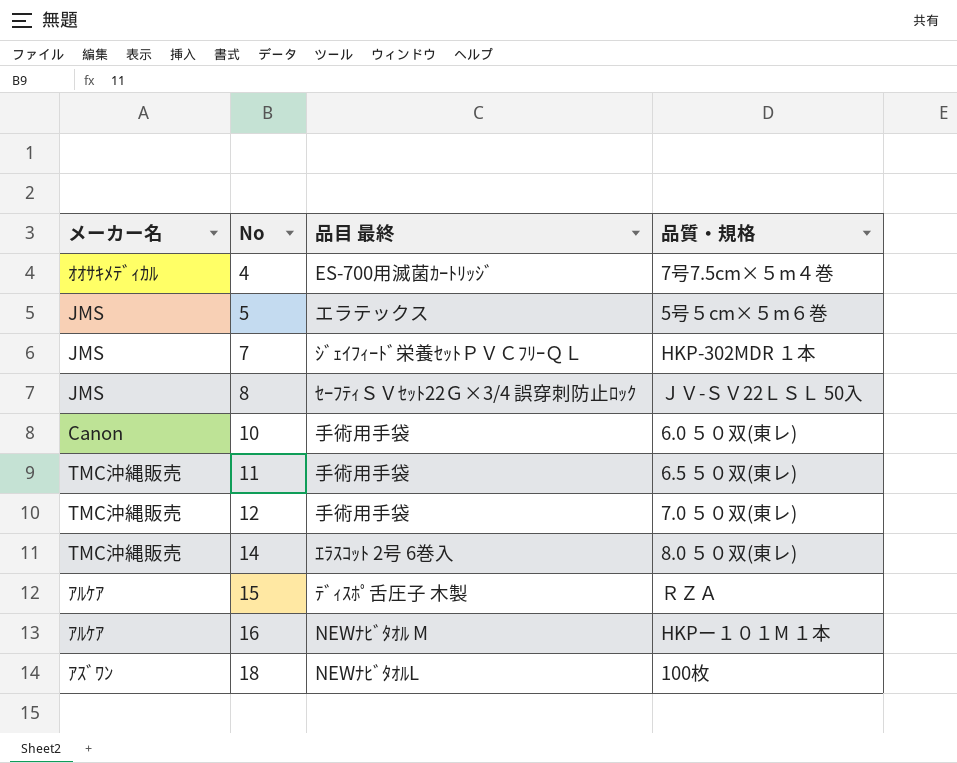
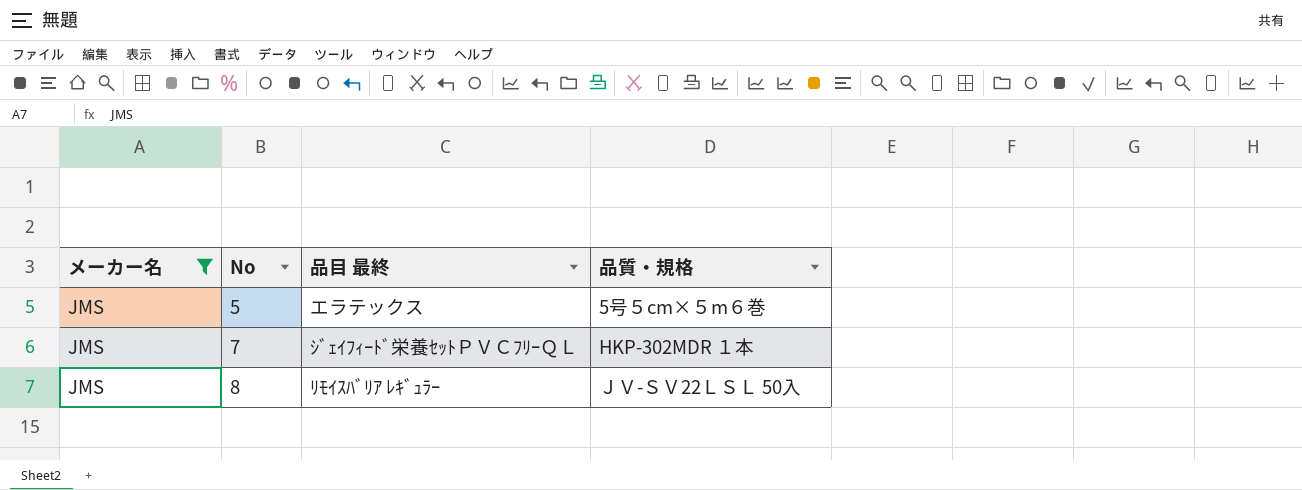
filter: none -> メーカー名 = JMS
8 | 品目 最終: ｾｰﾌﾃｨＳＶｾｯﾄ22Ｇ×3/4 誤穿刺防止ﾛｯｸ -> ﾘﾓｲｽﾊﾞﾘｱ ﾚｷﾞｭﾗｰ

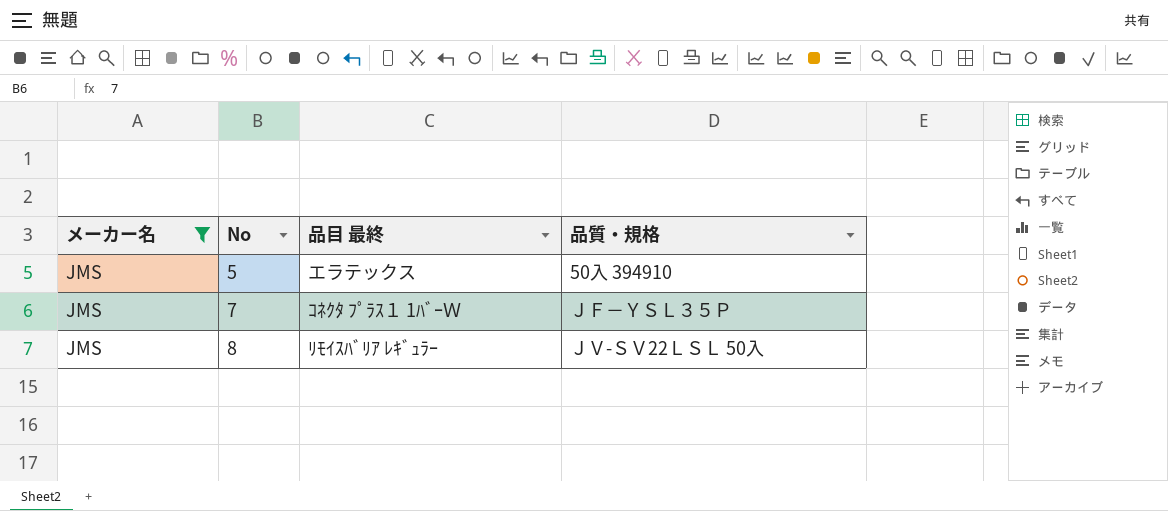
5 | 品質・規格: 5号５cm×５m６巻 -> 50入 394910
7 | 品目 最終: ｼﾞｪｲﾌｨｰﾄﾞ栄養ｾｯﾄＰＶＣﾌﾘｰＱＬ -> ｺﾈｸﾀ ﾌﾟﾗｽ１ 1ﾊﾞｰＷ
7 | 品質・規格: HKP-302MDR １本 -> ＪＦ－ＹＳＬ３５Ｐ

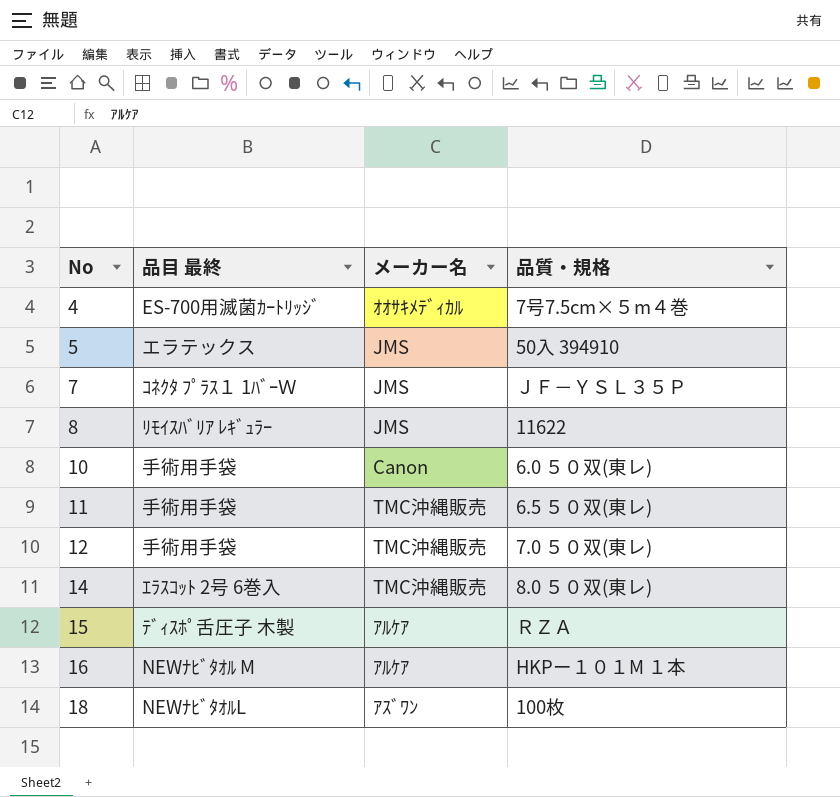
filter: メーカー名 = JMS -> none
column メーカー名 | position: 1 -> 3
8 | 品質・規格: ＪＶ-ＳＶ22ＬＳＬ 50入 -> 11622

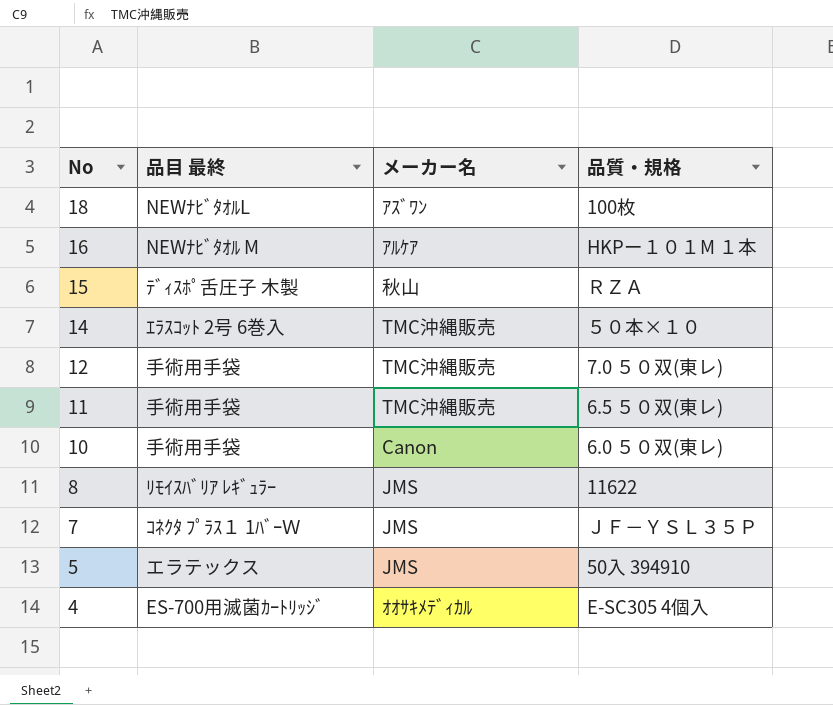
row order: No ascending -> No descending
15 | メーカー名: ｱﾙｹｱ -> 秋山
14 | 品質・規格: 8.0 ５０双(東レ) -> ５０本×１０
4 | 品質・規格: 7号7.5cm×５m４巻 -> E-SC305 4個入

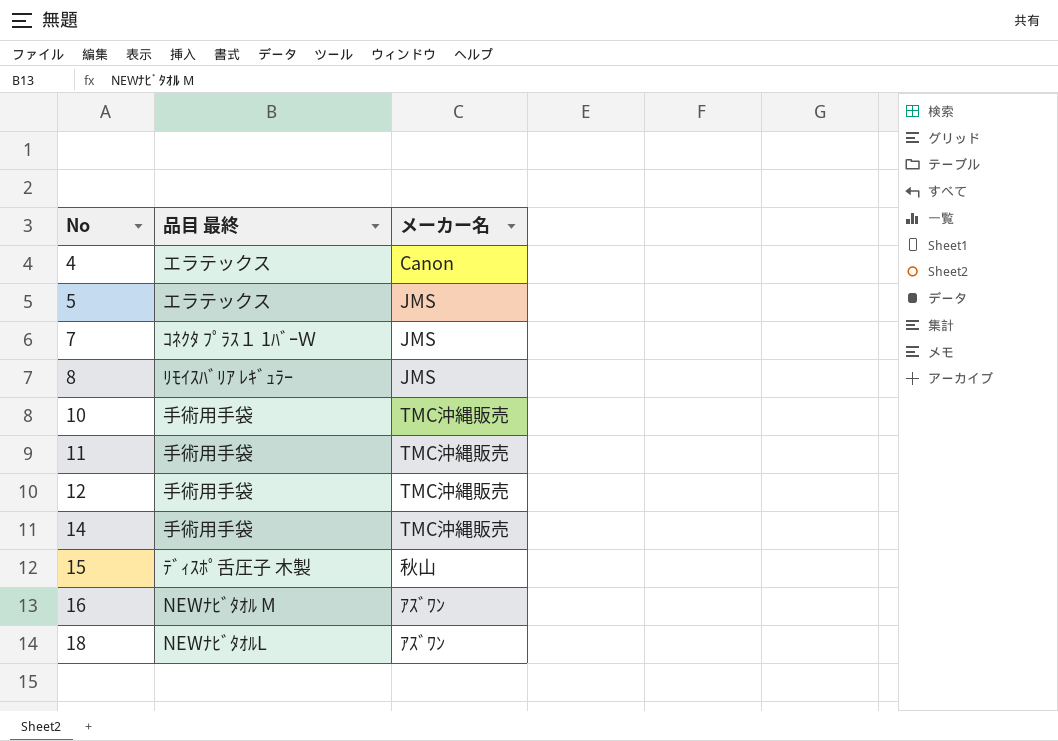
row order: No descending -> No ascending
column 品質・規格 | position: 4 -> none
4 | 品目 最終: ES-700用滅菌ｶｰﾄﾘｯｼﾞ -> エラテックス
4 | メーカー名: ｵｵｻｷﾒﾃﾞｨｶﾙ -> Canon
10 | メーカー名: Canon -> TMC沖縄販売
14 | 品目 最終: ｴﾗｽｺｯﾄ 2号 6巻入 -> 手術用手袋
16 | メーカー名: ｱﾙｹｱ -> ｱｽﾞﾜﾝ

